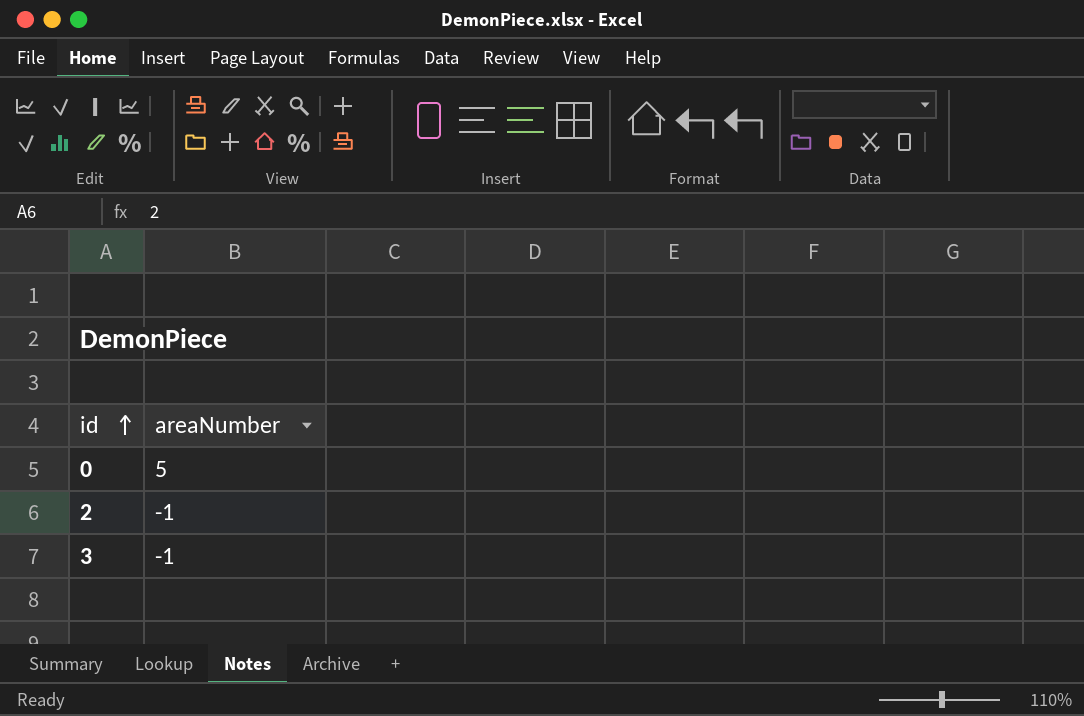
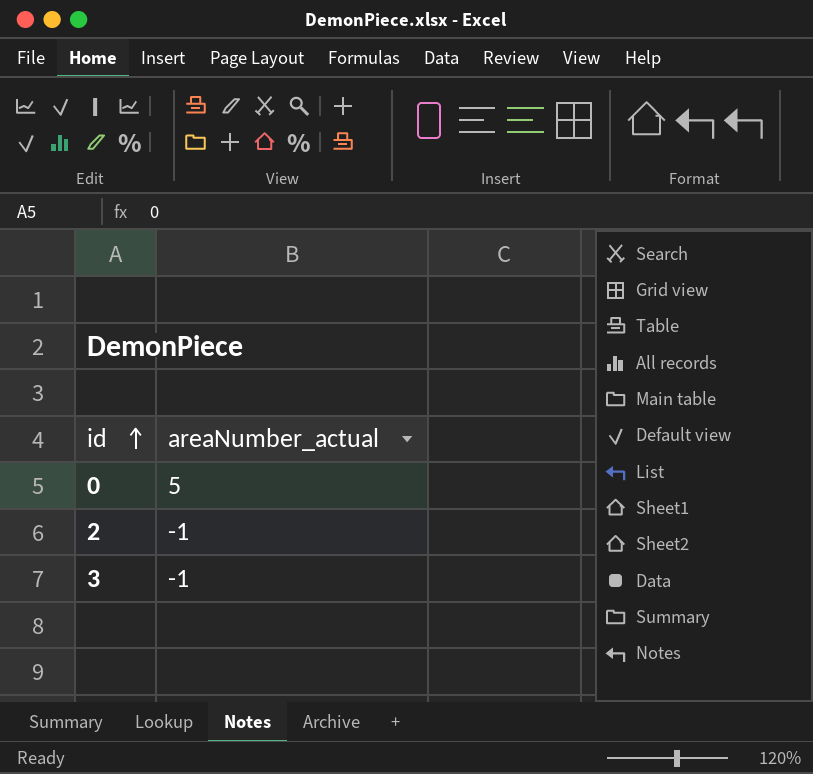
column name: areaNumber -> areaNumber_actual

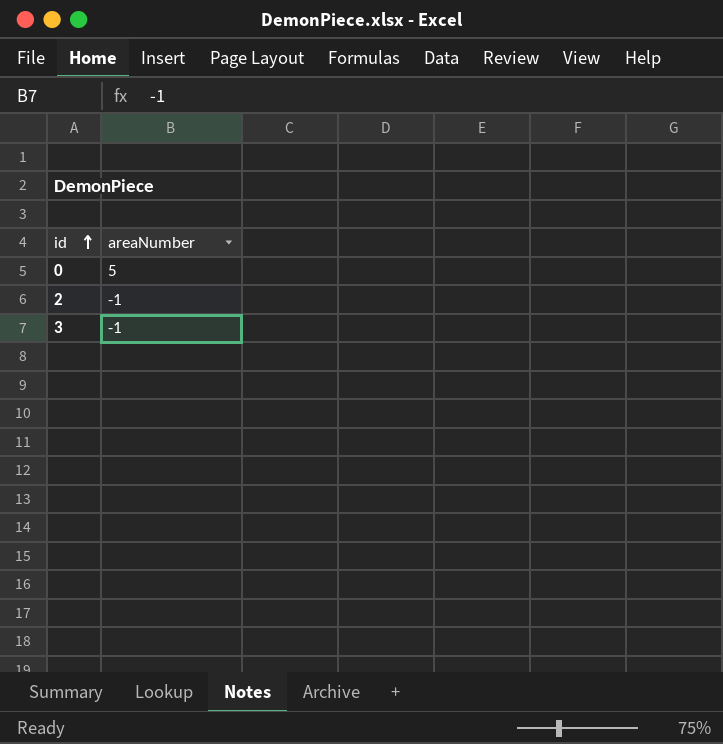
column name: areaNumber_actual -> areaNumber

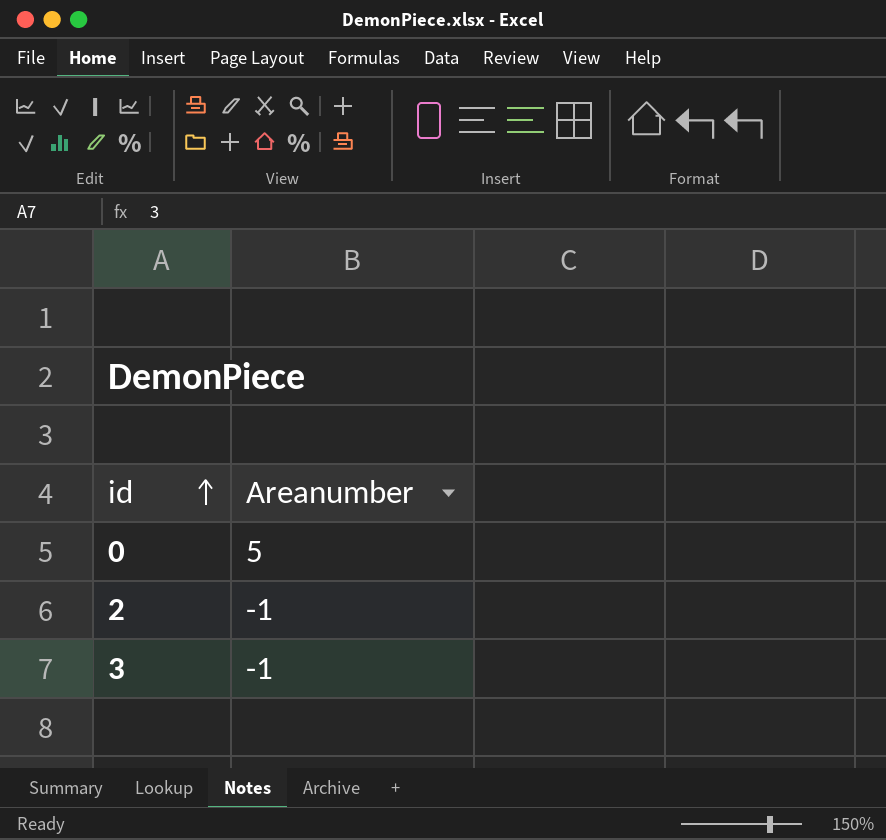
column name: areaNumber -> Areanumber

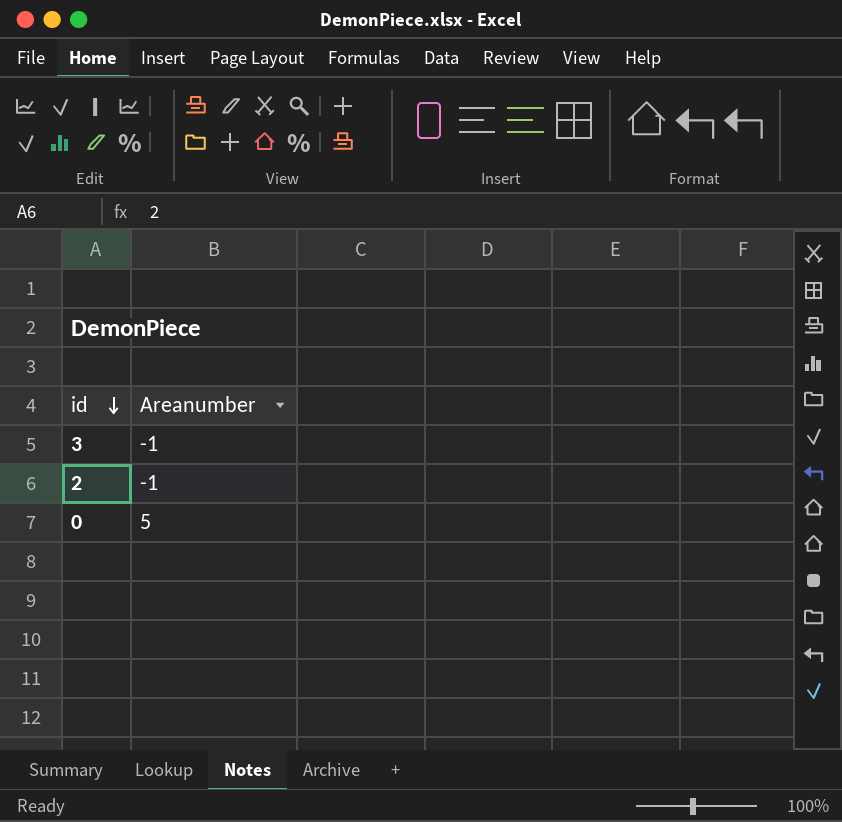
row order: id ascending -> id descending

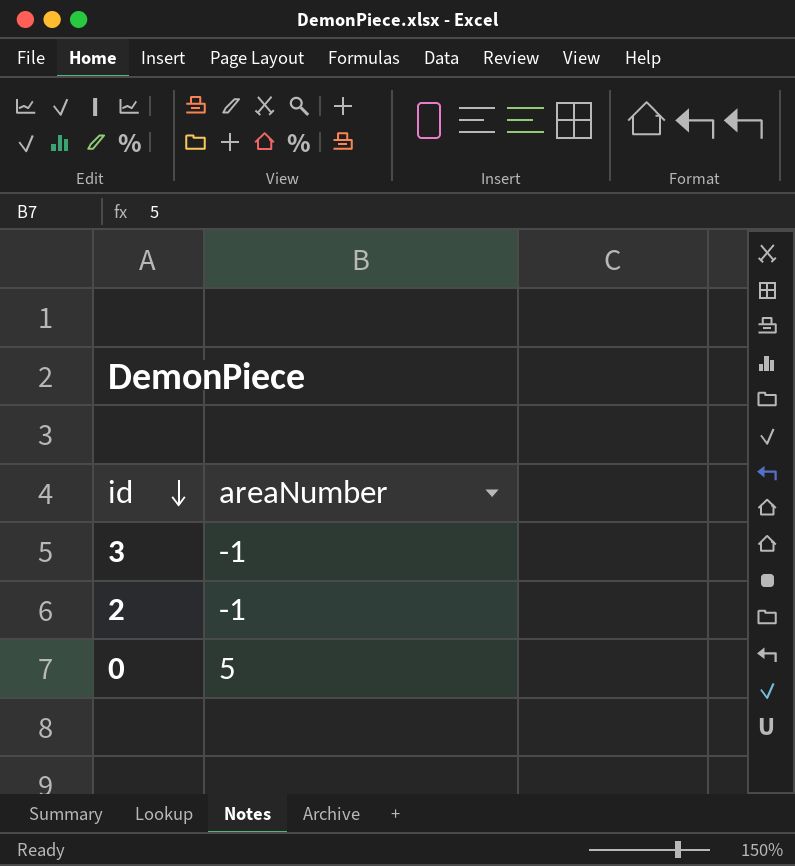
column name: Areanumber -> areaNumber

